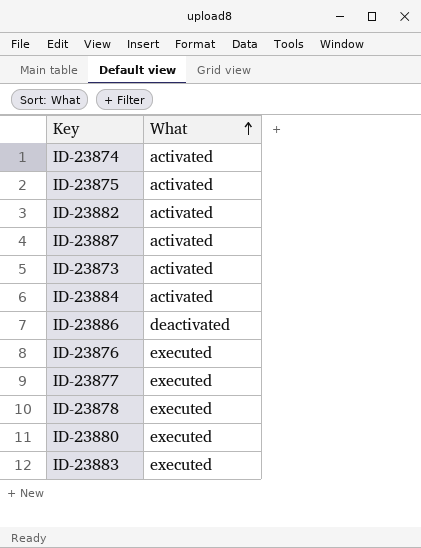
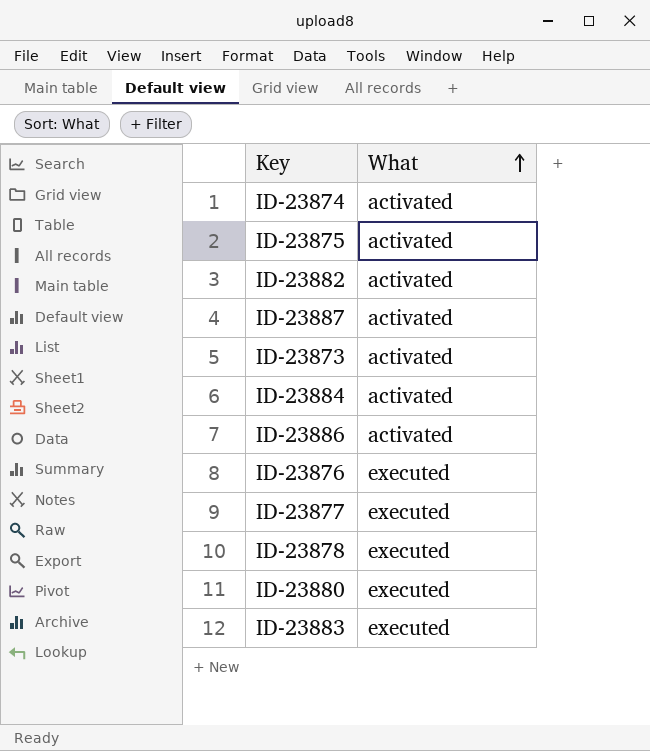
ID-23886 | What: deactivated -> activated

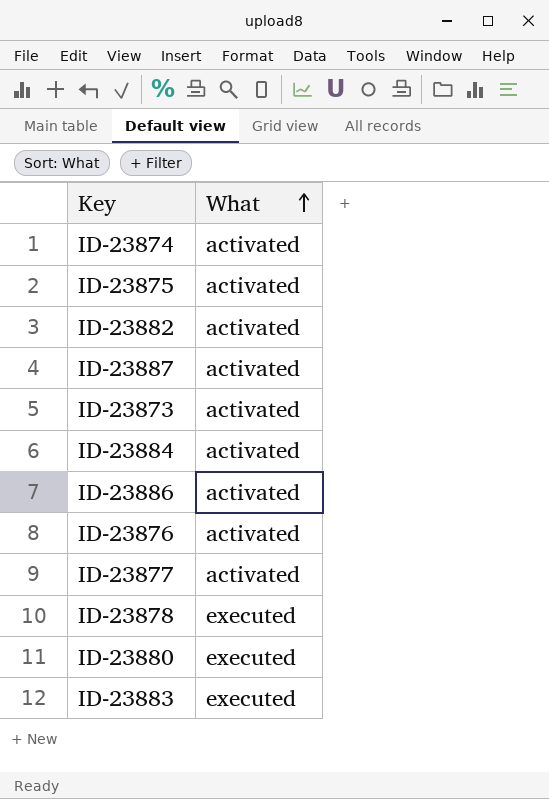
ID-23876 | What: executed -> activated
ID-23877 | What: executed -> activated

